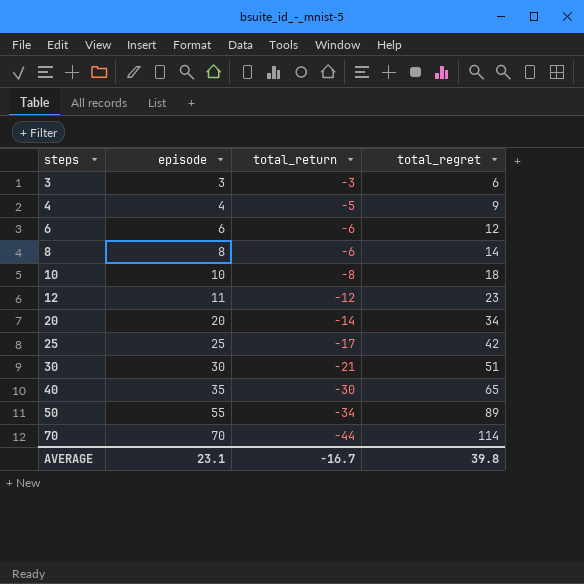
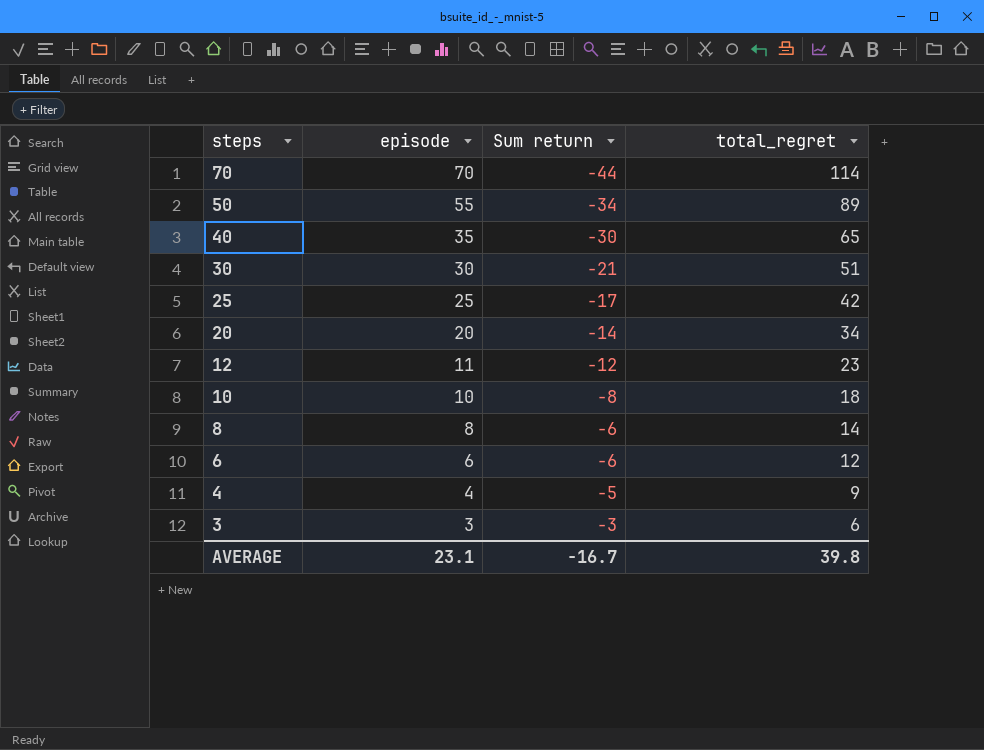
row order: steps ascending -> steps descending
column name: total_return -> Sum return

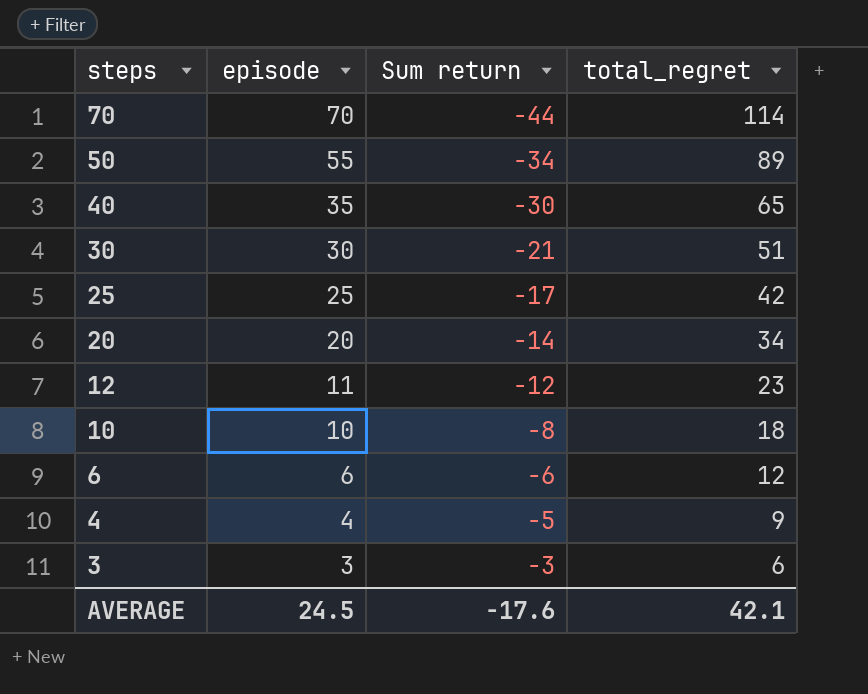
row 8: 8 | -6 | 14 -> none
AVERAGE | episode: 23.1 -> 24.5
AVERAGE | Sum return: -16.7 -> -17.6
AVERAGE | total_regret: 39.8 -> 42.1

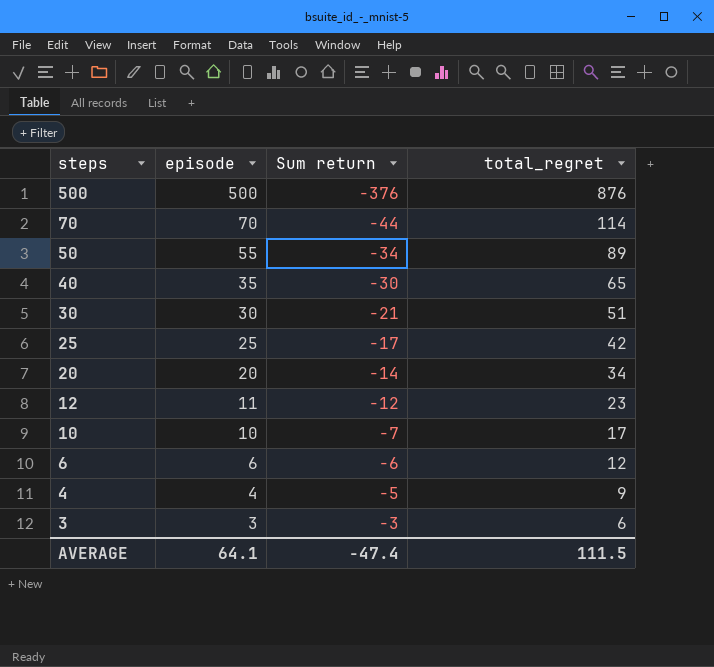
row 500: none -> 500 | -376 | 876
10 | Sum return: -8 -> -7
10 | total_regret: 18 -> 17
AVERAGE | episode: 24.5 -> 64.1
AVERAGE | Sum return: -17.6 -> -47.4
AVERAGE | total_regret: 42.1 -> 111.5

